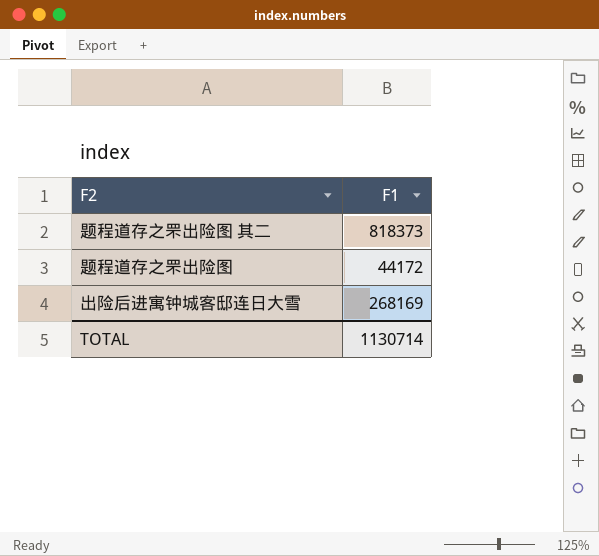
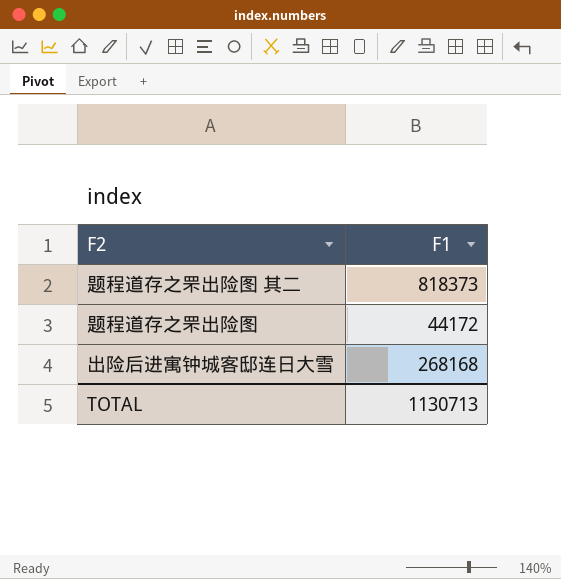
出险后进寓钟城客邸连日大雪 | F1: 268169 -> 268168
TOTAL | F1: 1130714 -> 1130713

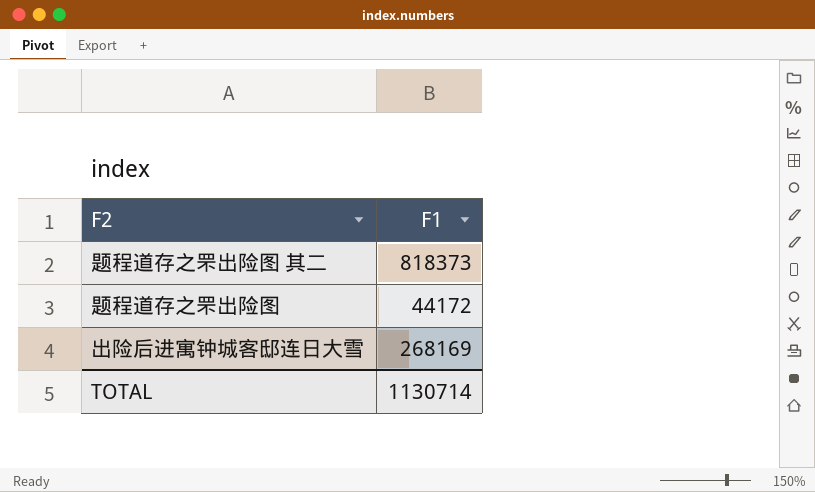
出险后进寓钟城客邸连日大雪 | F1: 268168 -> 268169
TOTAL | F1: 1130713 -> 1130714

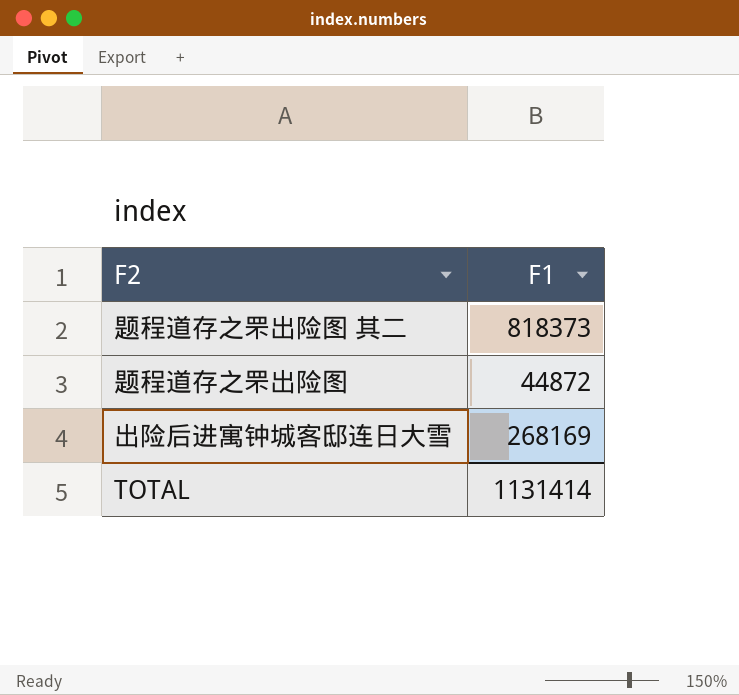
题程道存之罘出险图 | F1: 44172 -> 44872
TOTAL | F1: 1130714 -> 1131414

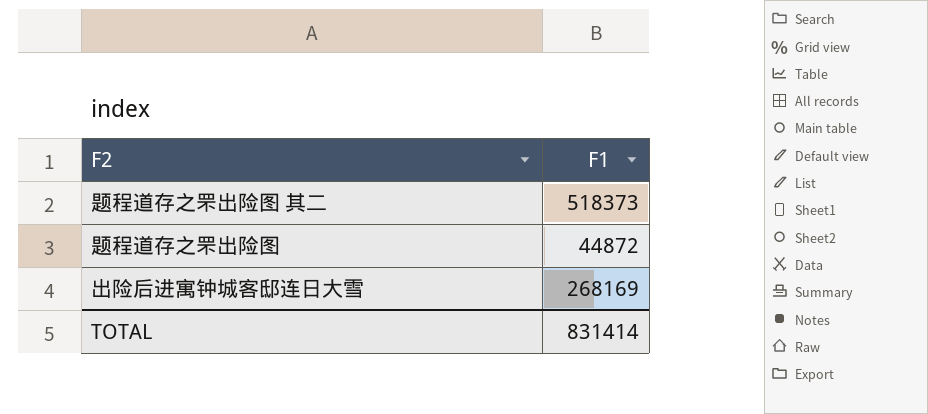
题程道存之罘出险图 其二 | F1: 818373 -> 518373
TOTAL | F1: 1131414 -> 831414

